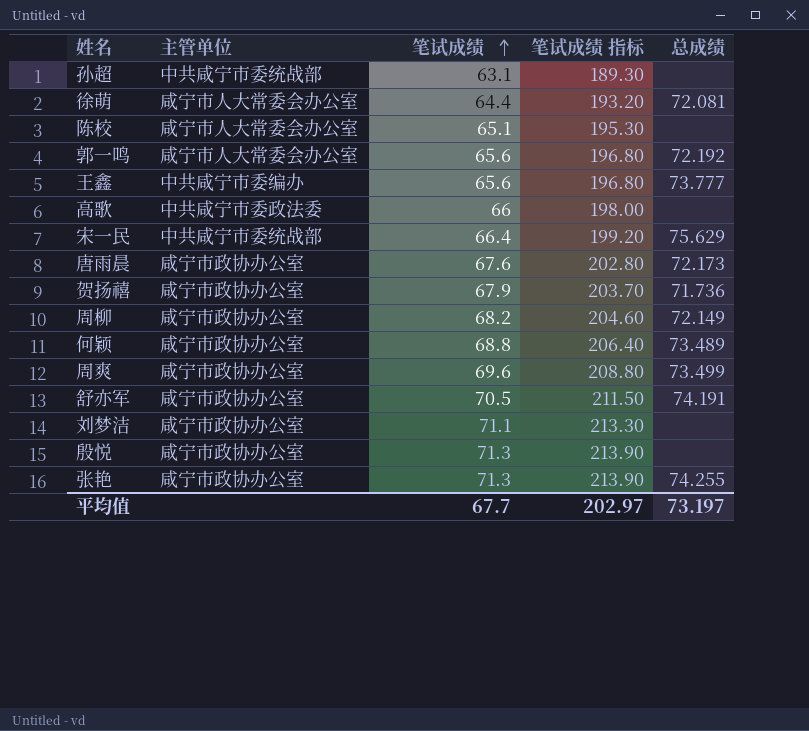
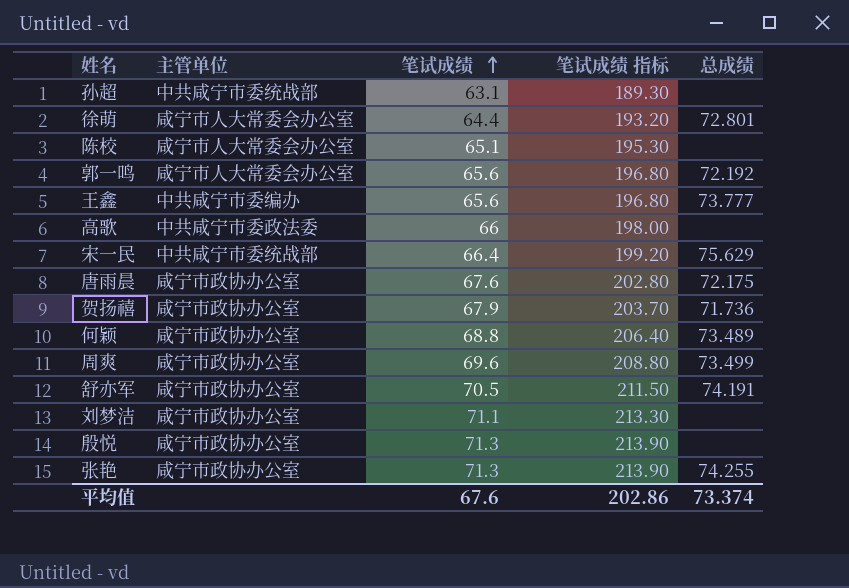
row 周柳: 咸宁市政协办公室 | 68.2 | 204.60 | 72.149 -> none
徐萌 | 总成绩: 72.081 -> 72.801
唐雨晨 | 总成绩: 72.173 -> 72.175
平均值 | 笔试成绩: 67.7 -> 67.6
平均值 | 笔试成绩 指标: 202.97 -> 202.86
平均值 | 总成绩: 73.197 -> 73.374

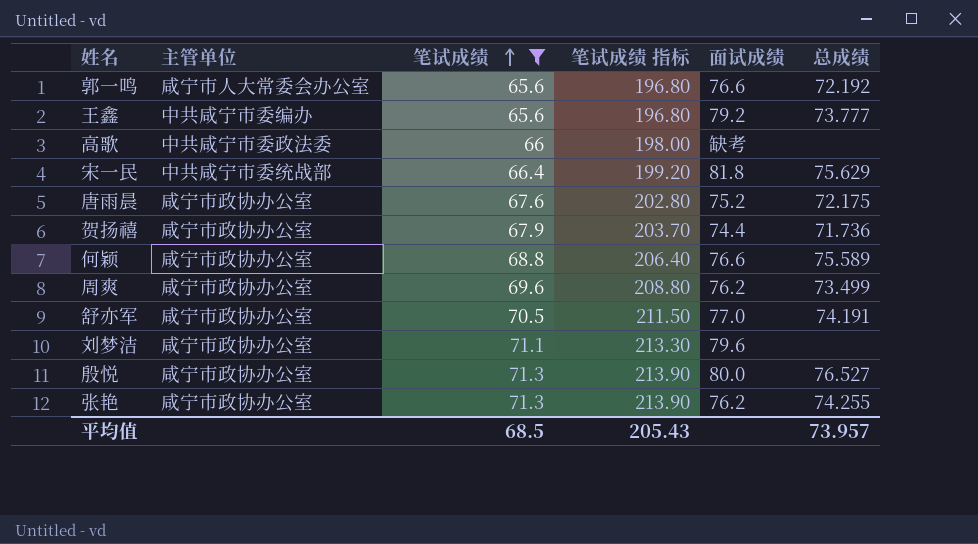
filter: none -> 笔试成绩 >= 65.6
column 面试成绩 | position: none -> 5
何颖 | 总成绩: 73.489 -> 75.589
殷悦 | 总成绩: none -> 76.527
平均值 | 笔试成绩: 67.6 -> 68.5
平均值 | 笔试成绩 指标: 202.86 -> 205.43
平均值 | 总成绩: 73.374 -> 73.957

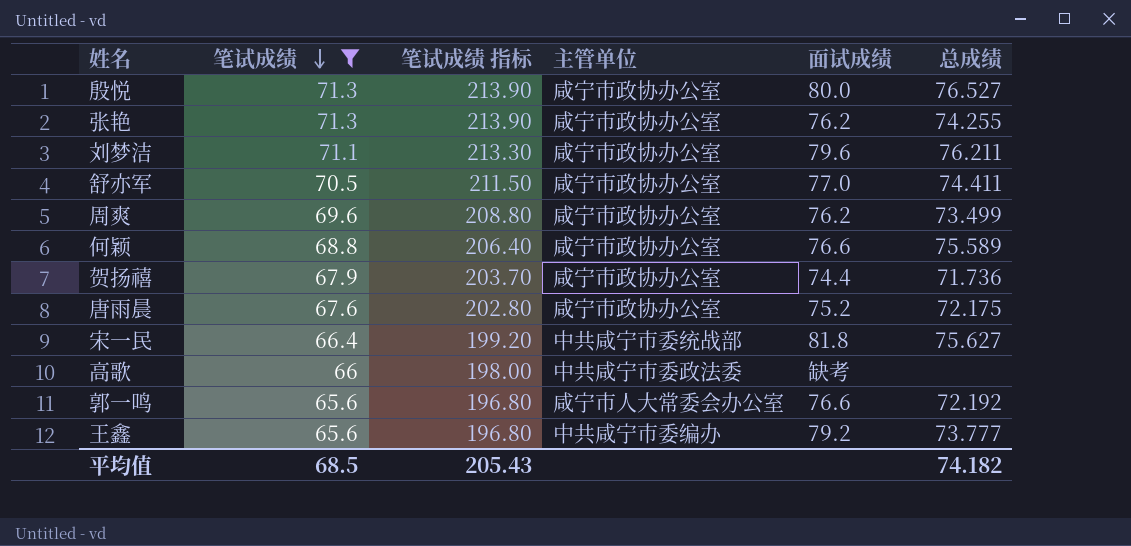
row order: 笔试成绩 ascending -> 笔试成绩 descending
column 主管单位 | position: 2 -> 4
刘梦洁 | 总成绩: none -> 76.211
舒亦军 | 总成绩: 74.191 -> 74.411
宋一民 | 总成绩: 75.629 -> 75.627
平均值 | 总成绩: 73.957 -> 74.182

